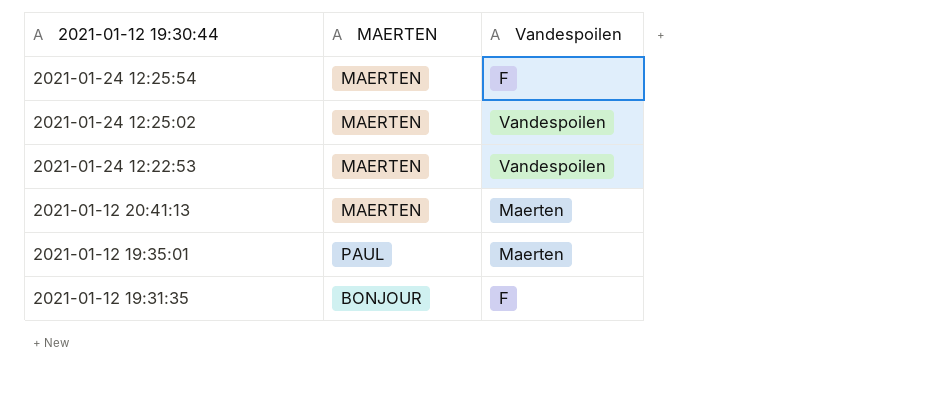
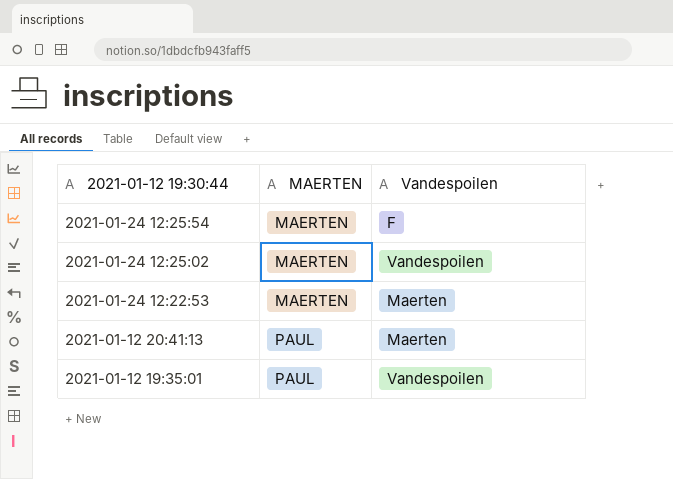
row 2021-01-12 19:31:35: BONJOUR | F -> none
2021-01-24 12:22:53 | Vandespoilen: Vandespoilen -> Maerten
2021-01-12 20:41:13 | MAERTEN: MAERTEN -> PAUL
2021-01-12 19:35:01 | Vandespoilen: Maerten -> Vandespoilen

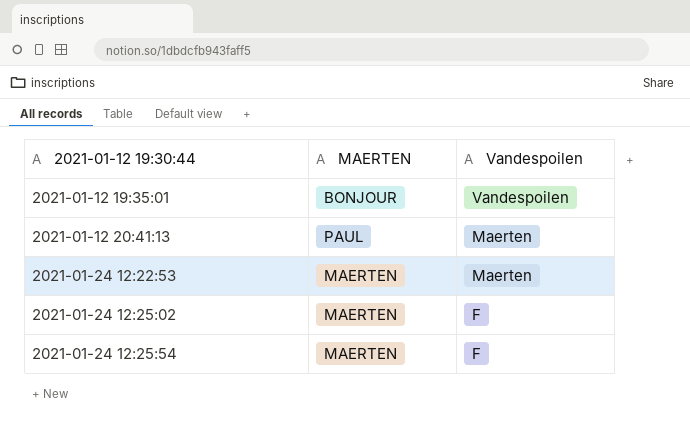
row order: 2021-01-12 19:30:44 descending -> 2021-01-12 19:30:44 ascending
2021-01-12 19:35:01 | MAERTEN: PAUL -> BONJOUR
2021-01-24 12:25:02 | Vandespoilen: Vandespoilen -> F

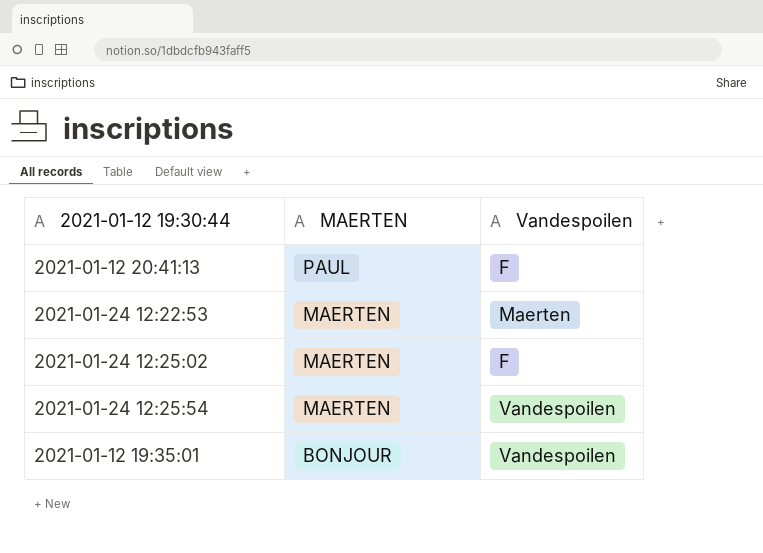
row order: 2021-01-12 19:30:44 ascending -> MAERTEN descending
2021-01-12 20:41:13 | Vandespoilen: Maerten -> F
2021-01-24 12:25:54 | Vandespoilen: F -> Vandespoilen

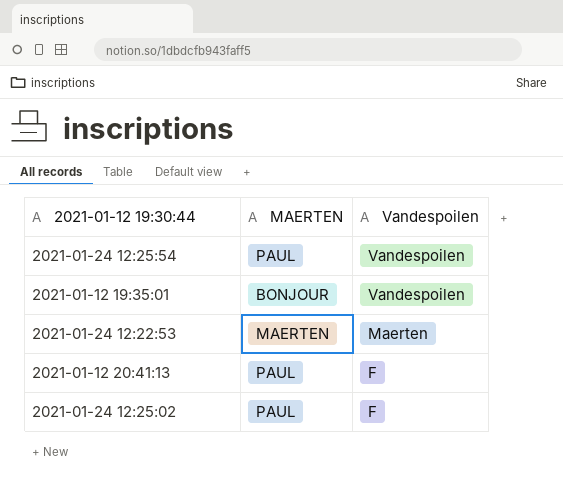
row order: MAERTEN descending -> Vandespoilen descending
2021-01-24 12:25:54 | MAERTEN: MAERTEN -> PAUL
2021-01-24 12:25:02 | MAERTEN: MAERTEN -> PAUL

